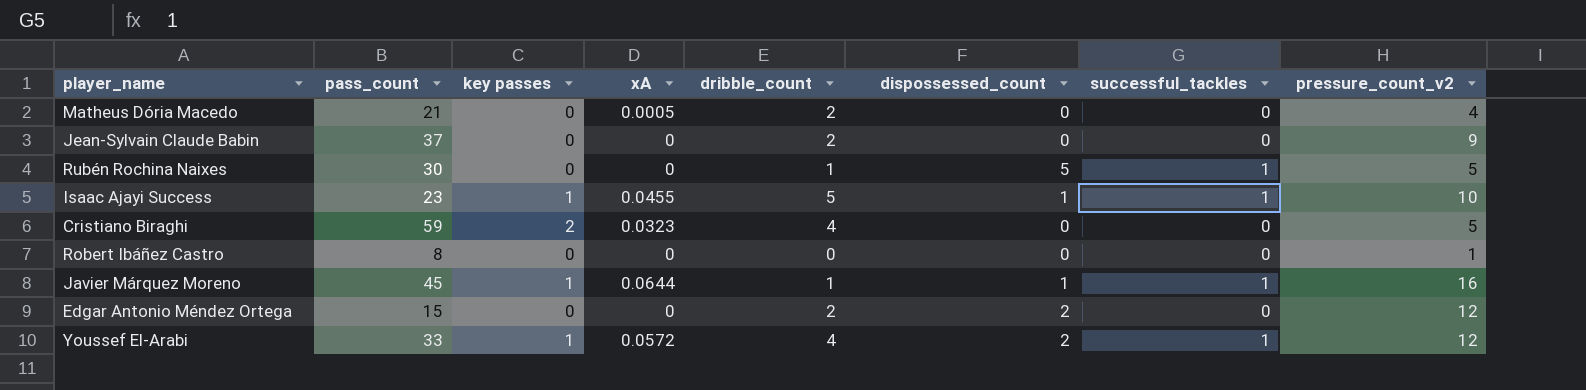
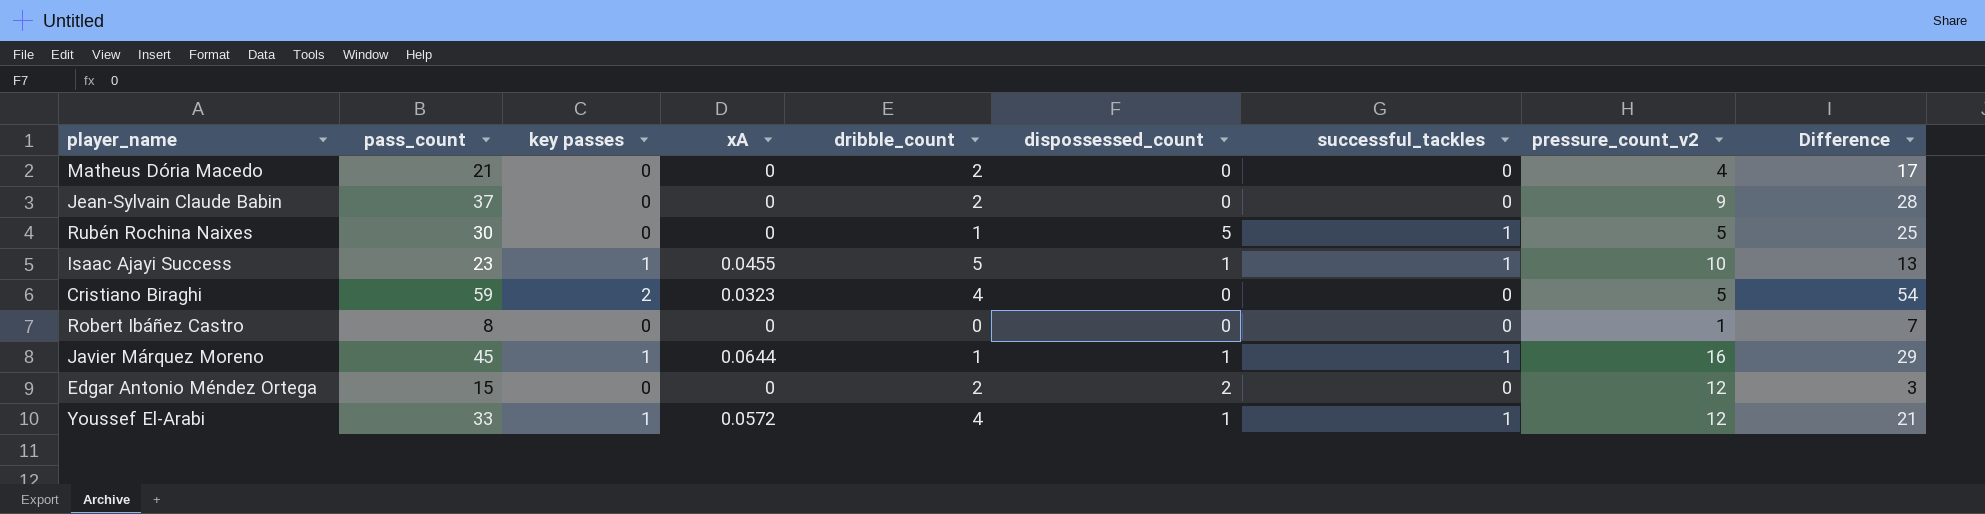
column Difference | formula: none -> [pass_count] - [pressure_count_v2]
Matheus Dória Macedo | xA: 0.0005 -> 0
Youssef El-Arabi | dispossessed_count: 2 -> 1

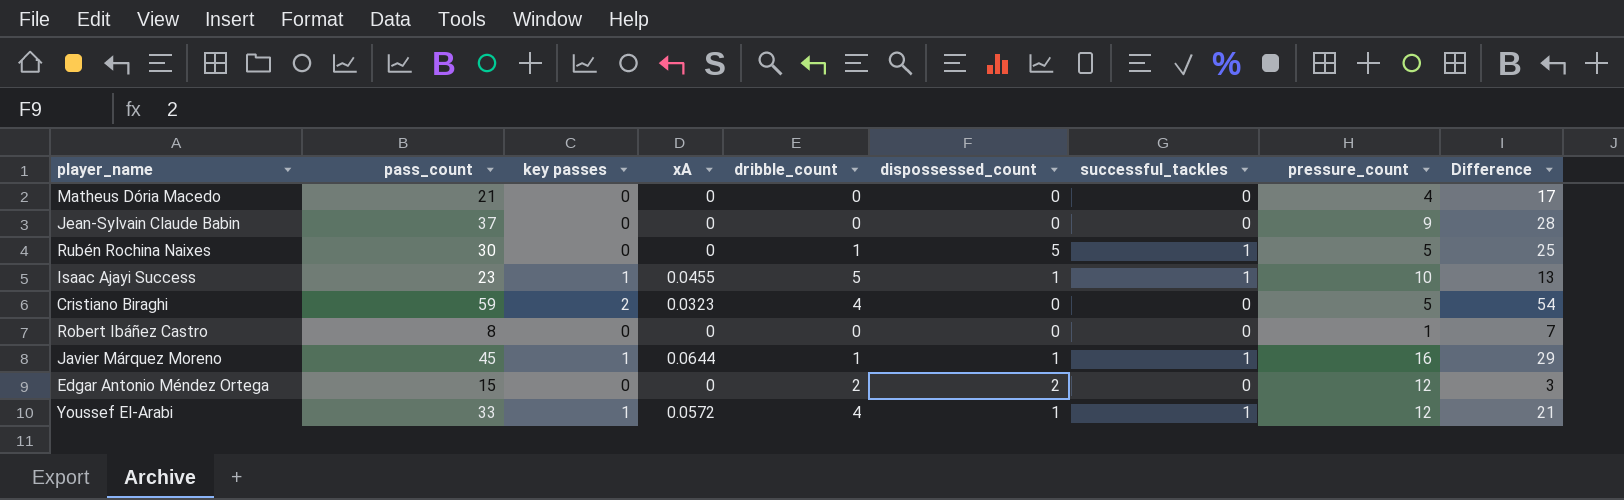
column name: pressure_count_v2 -> pressure_count
Matheus Dória Macedo | dribble_count: 2 -> 0
Jean-Sylvain Claude Babin | dribble_count: 2 -> 0

